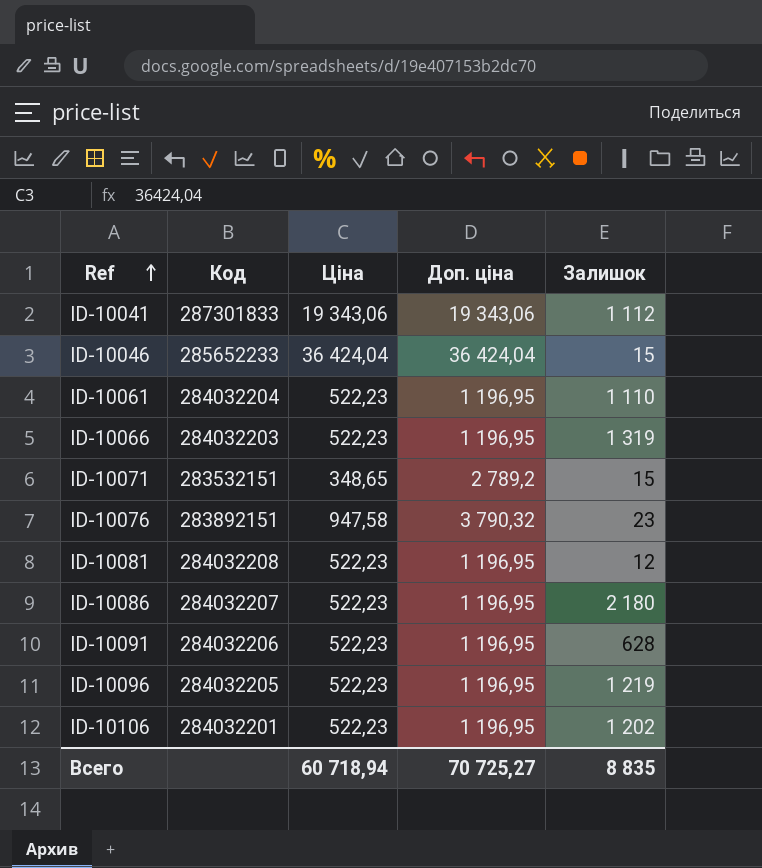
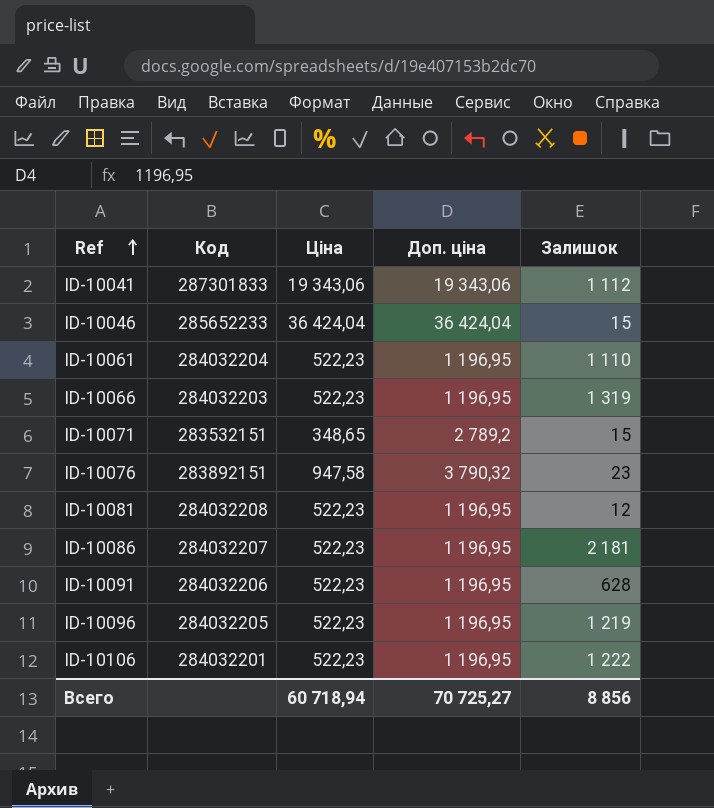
ID-10086 | Залишок: 2 180 -> 2 181
ID-10106 | Залишок: 1 202 -> 1 222
Всего | Залишок: 8 835 -> 8 856

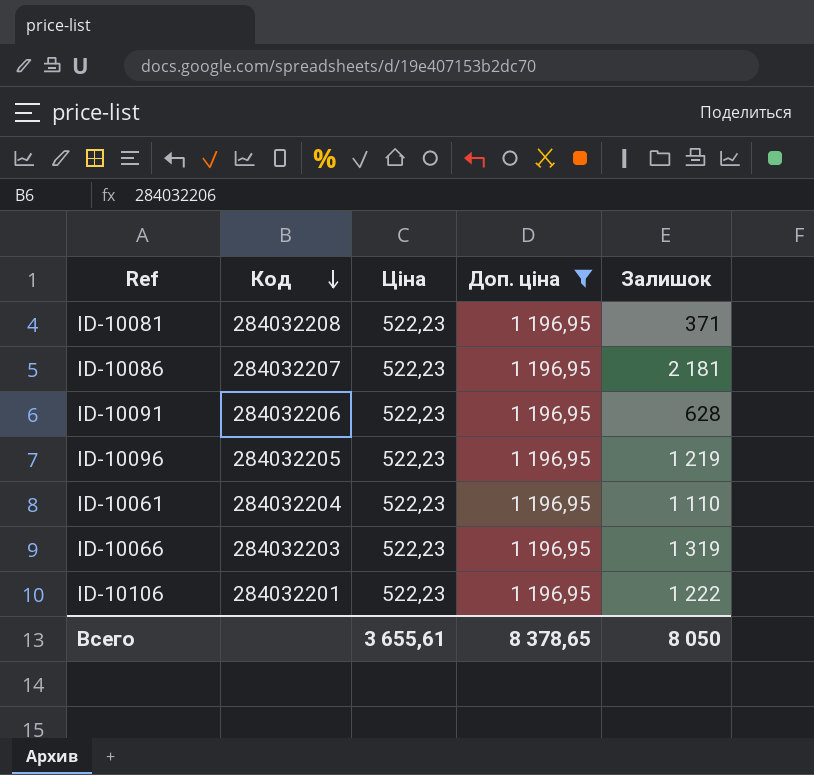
filter: none -> Доп. ціна = 1 196,95
row order: Ref ascending -> Код descending
ID-10081 | Залишок: 12 -> 371
Всего | Ціна: 60 718,94 -> 3 655,61
Всего | Доп. ціна: 70 725,27 -> 8 378,65
Всего | Залишок: 8 856 -> 8 050

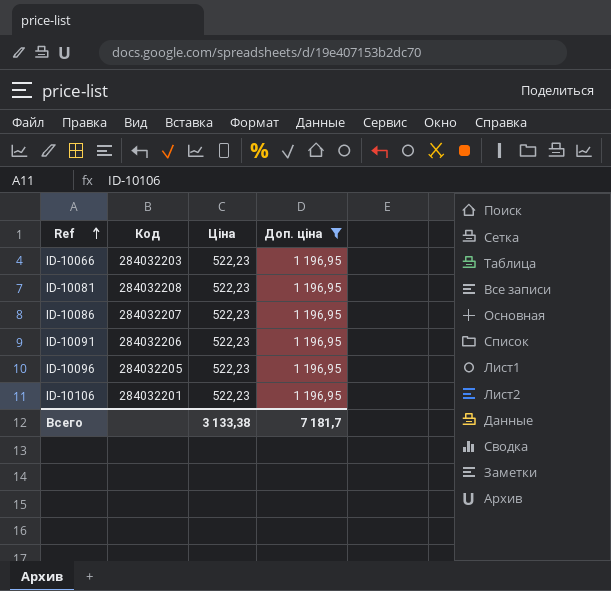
row order: Код descending -> Ref ascending
column Залишок | position: 5 -> none
row ID-10061: 284032204 | 522,23 | 1 196,95 | 1 110 -> none
Всего | Ціна: 3 655,61 -> 3 133,38
Всего | Доп. ціна: 8 378,65 -> 7 181,7

